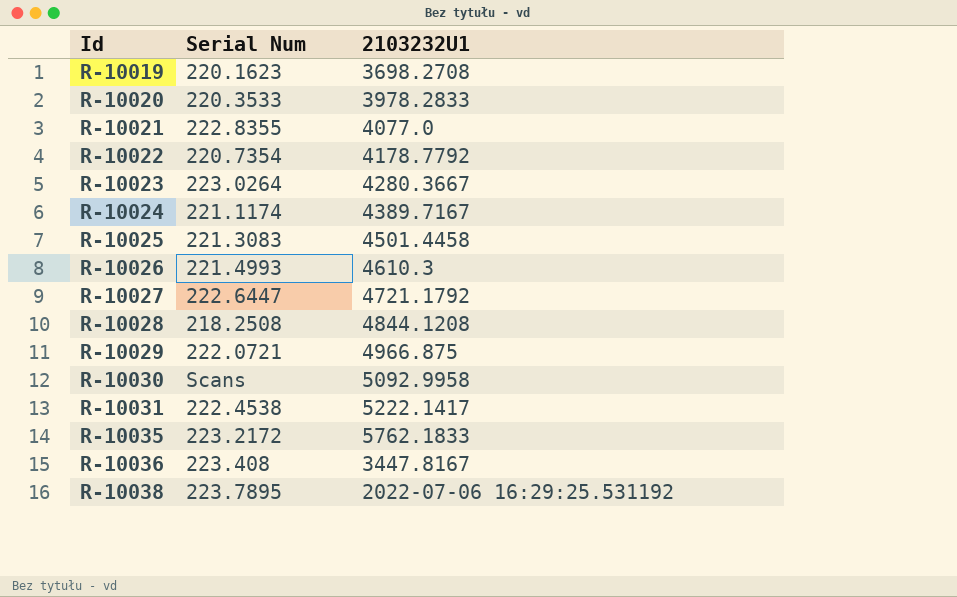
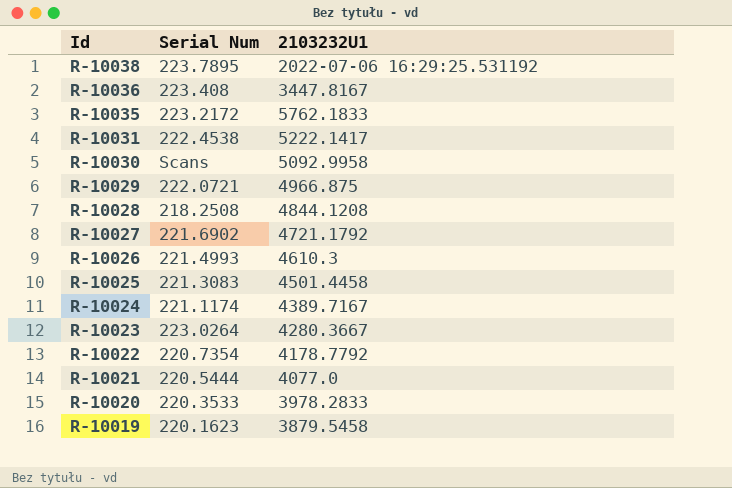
row order: Id ascending -> Id descending
R-10027 | Serial Num: 222.6447 -> 221.6902
R-10021 | Serial Num: 222.8355 -> 220.5444
R-10019 | 2103232U1: 3698.2708 -> 3879.5458

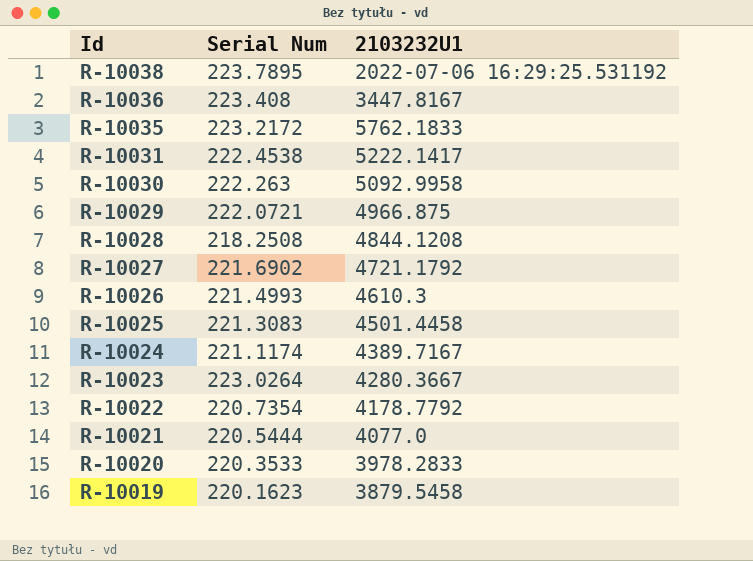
R-10030 | Serial Num: Scans -> 222.263

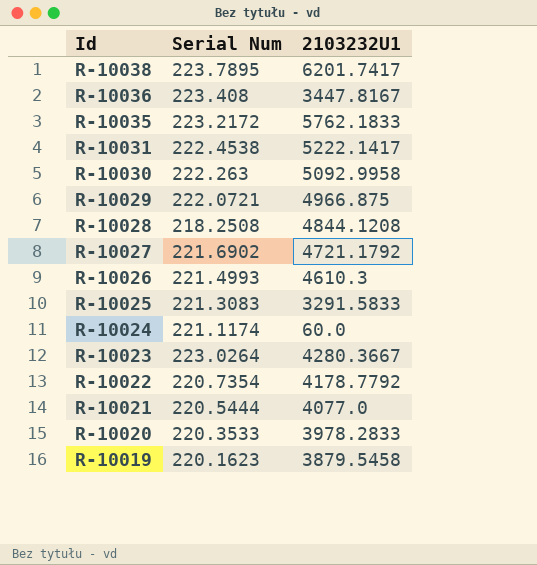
R-10038 | 2103232U1: 2022-07-06 16:29:25.531192 -> 6201.7417
R-10025 | 2103232U1: 4501.4458 -> 3291.5833
R-10024 | 2103232U1: 4389.7167 -> 60.0

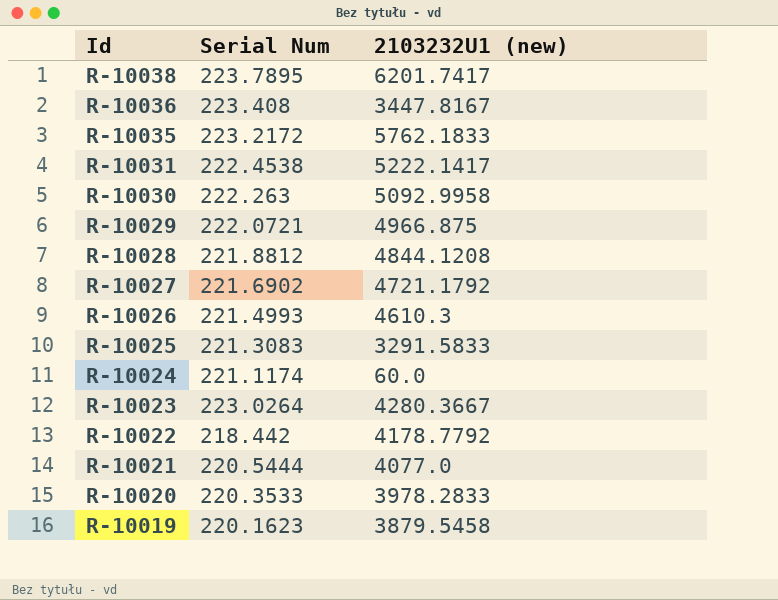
column name: 2103232U1 -> 2103232U1 (new)
R-10028 | Serial Num: 218.2508 -> 221.8812
R-10022 | Serial Num: 220.7354 -> 218.442

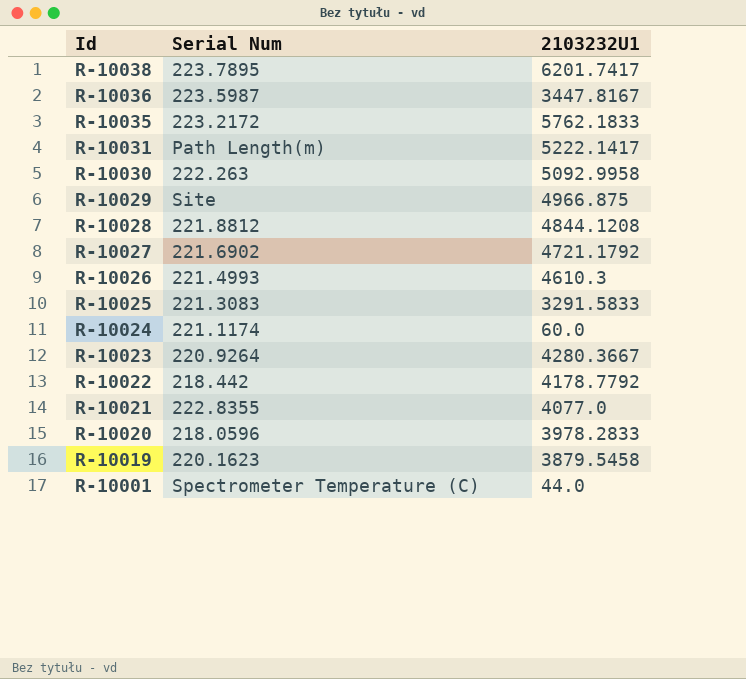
column name: 2103232U1 (new) -> 2103232U1
R-10036 | Serial Num: 223.408 -> 223.5987
R-10031 | Serial Num: 222.4538 -> Path Length(m)
R-10029 | Serial Num: 222.0721 -> Site
R-10023 | Serial Num: 223.0264 -> 220.9264
R-10021 | Serial Num: 220.5444 -> 222.8355
R-10020 | Serial Num: 220.3533 -> 218.0596
row R-10001: none -> Spectrometer Temperature (C) | 44.0

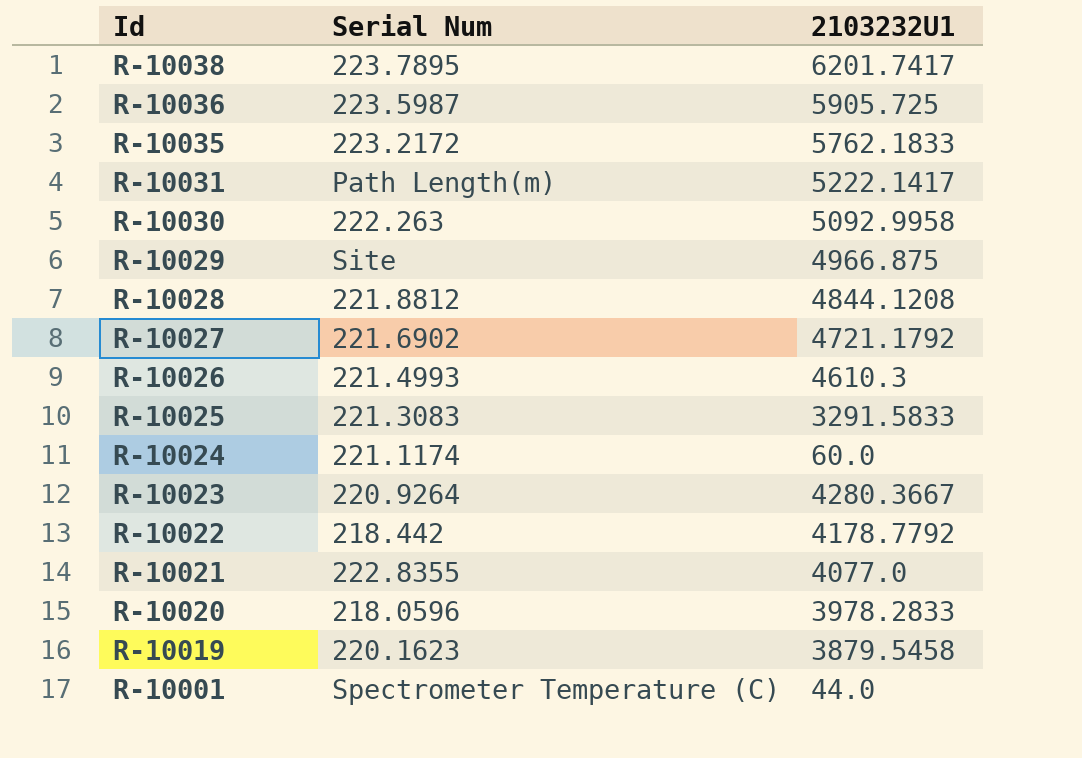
R-10036 | 2103232U1: 3447.8167 -> 5905.725

